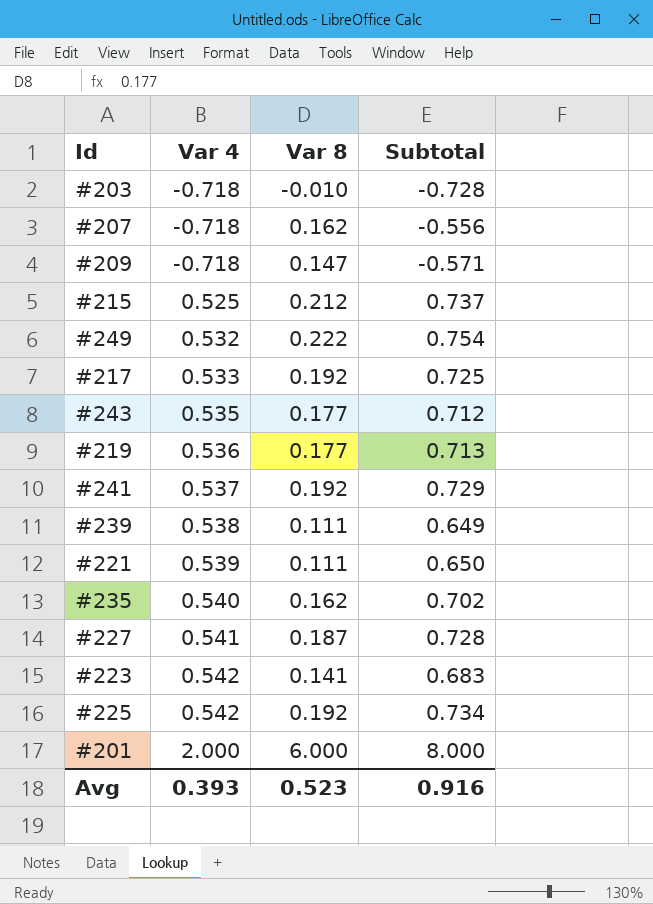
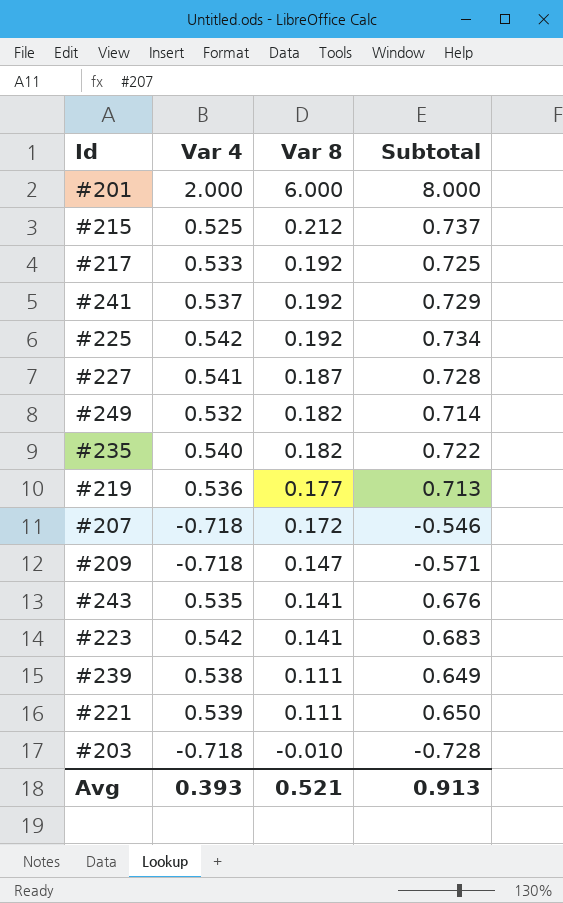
row order: Var 4 ascending -> Var 8 descending
#249 | Var 8: 0.222 -> 0.182
#249 | Subtotal: 0.754 -> 0.714
#235 | Var 8: 0.162 -> 0.182
#235 | Subtotal: 0.702 -> 0.722
#207 | Var 8: 0.162 -> 0.172
#207 | Subtotal: -0.556 -> -0.546
#243 | Var 8: 0.177 -> 0.141
#243 | Subtotal: 0.712 -> 0.676
Avg | Var 8: 0.523 -> 0.521
Avg | Subtotal: 0.916 -> 0.913

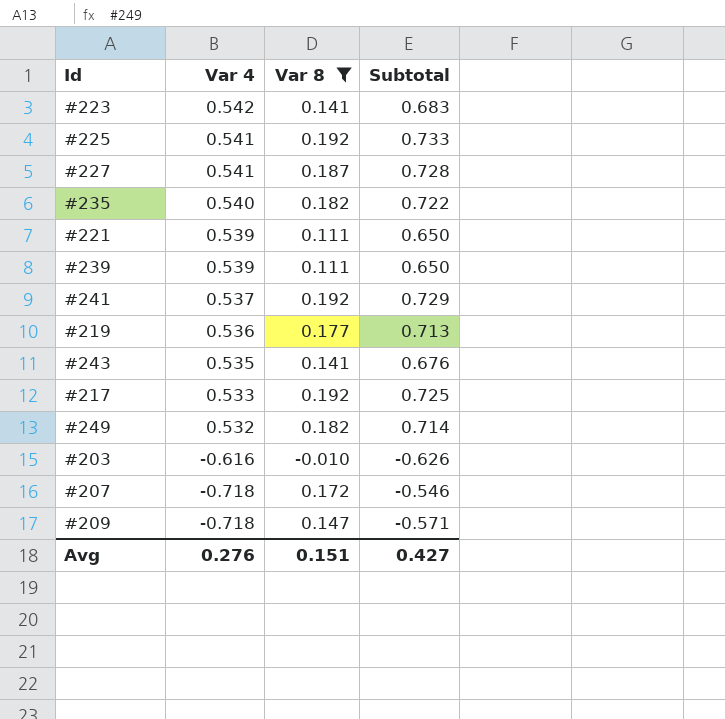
filter: none -> Var 8 <= 0.192
row order: Var 8 descending -> Var 4 descending
#225 | Var 4: 0.542 -> 0.541
#225 | Subtotal: 0.734 -> 0.733
#239 | Var 4: 0.538 -> 0.539
#239 | Subtotal: 0.649 -> 0.650
#203 | Var 4: -0.718 -> -0.616
#203 | Subtotal: -0.728 -> -0.626
Avg | Var 4: 0.393 -> 0.276
Avg | Var 8: 0.521 -> 0.151
Avg | Subtotal: 0.913 -> 0.427

